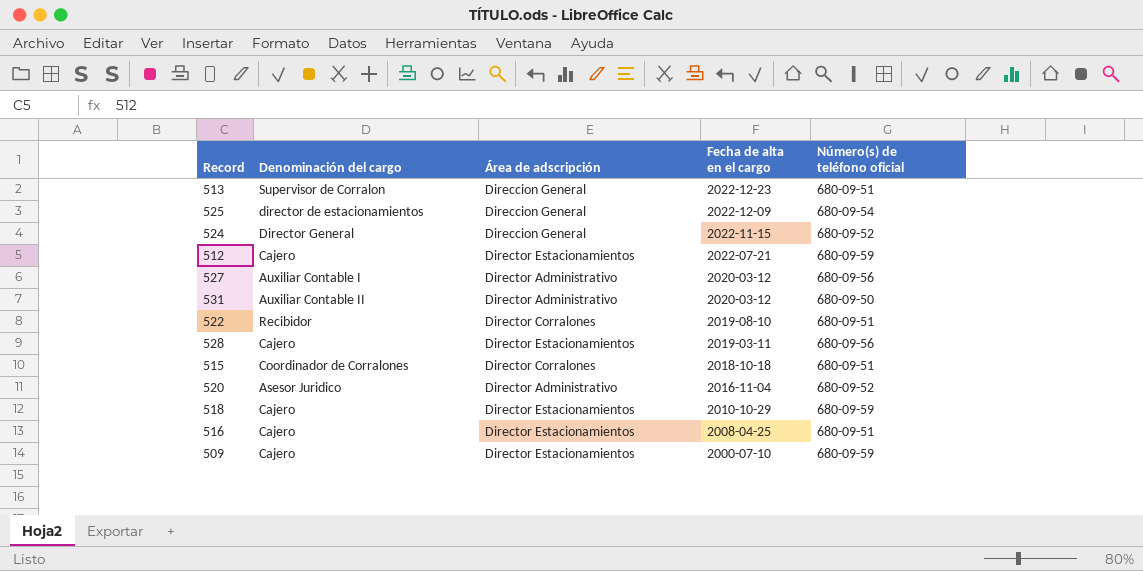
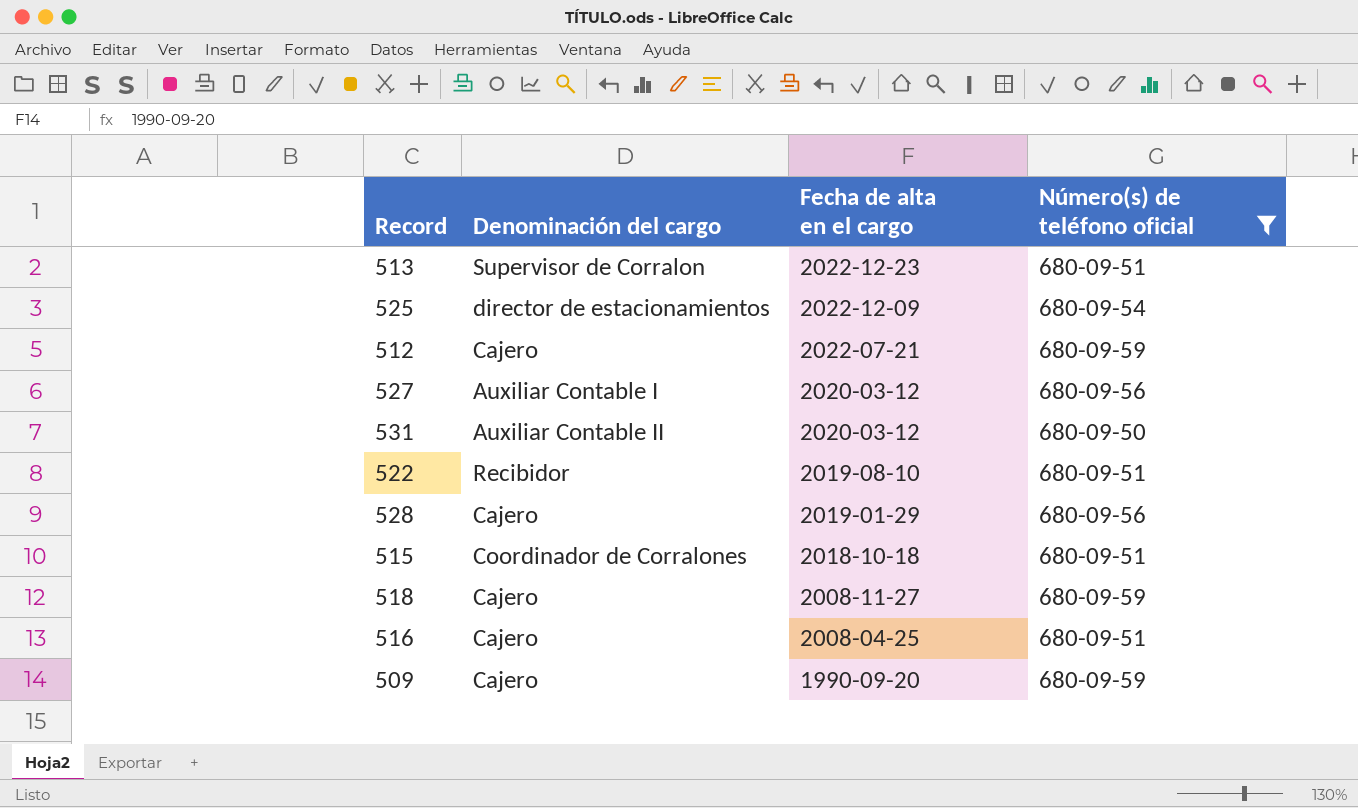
filter: none -> Número(s) de teléfono oficial != 680-09-52
column Área de adscripción | position: 3 -> none
528 | Fecha de alta en el cargo: 2019-03-11 -> 2019-01-29
518 | Fecha de alta en el cargo: 2010-10-29 -> 2008-11-27
509 | Fecha de alta en el cargo: 2000-07-10 -> 1990-09-20

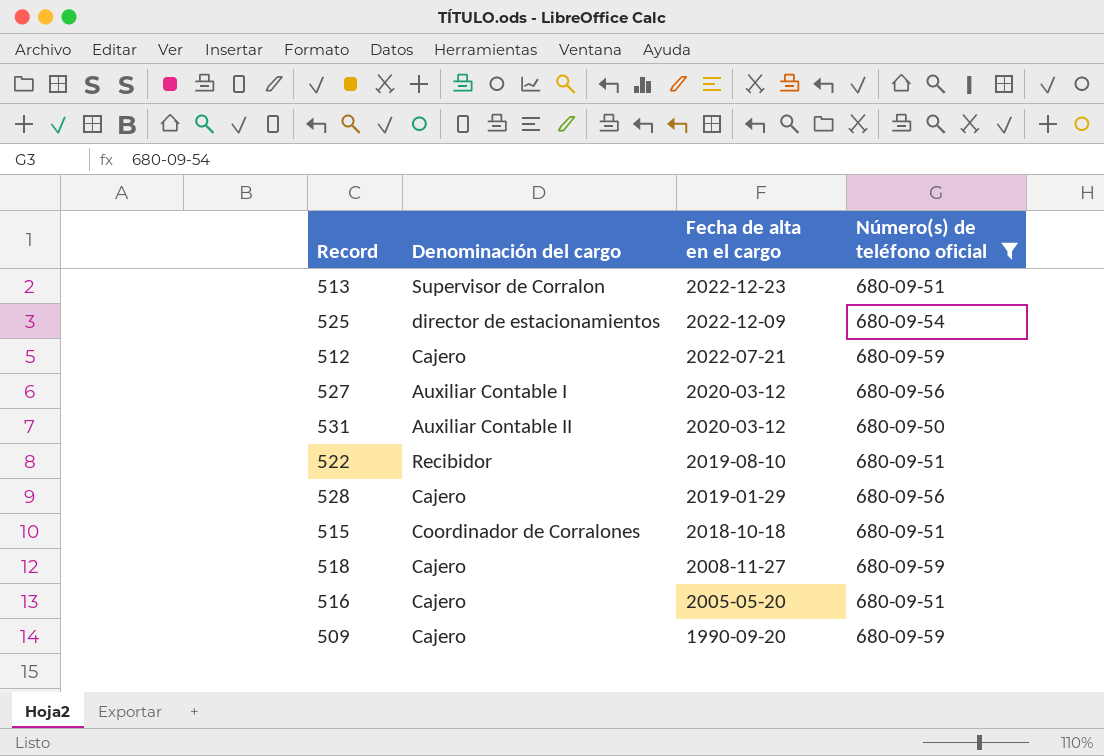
516 | Fecha de alta en el cargo: 2008-04-25 -> 2005-05-20

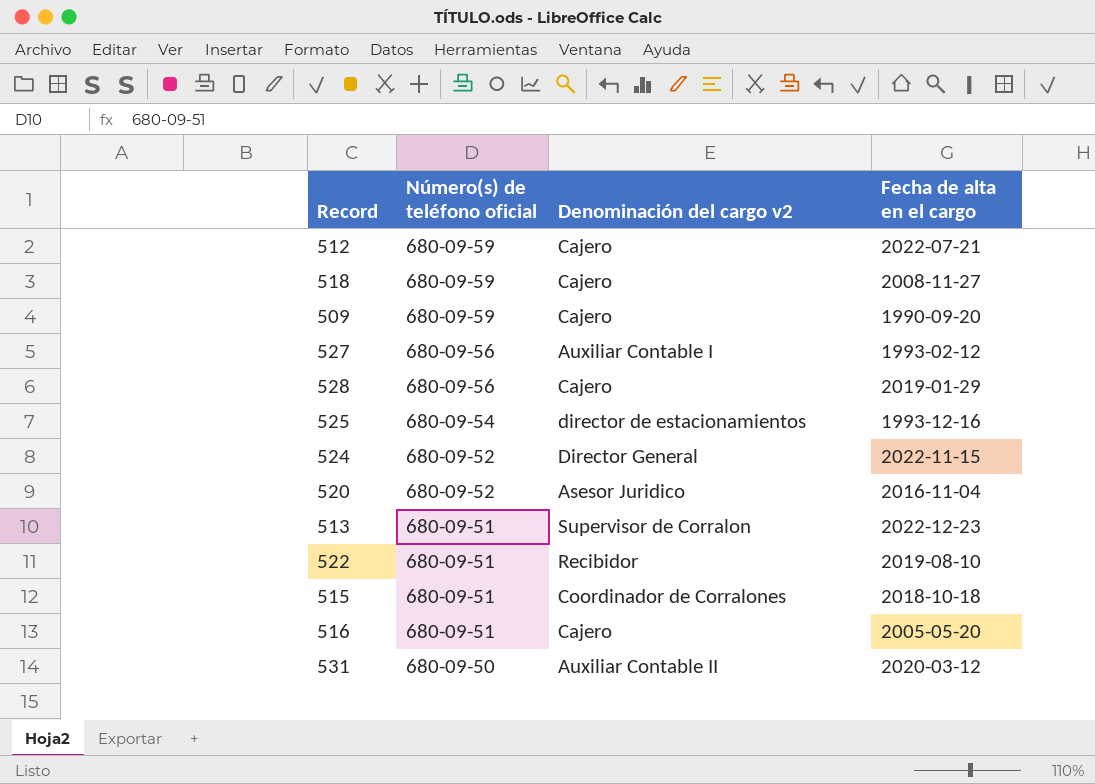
filter: Número(s) de teléfono oficial != 680-09-52 -> none
row order: Fecha de alta en el cargo descending -> Número(s) de teléfono oficial descending
column Número(s) de teléfono oficial | position: 4 -> 2
column name: Denominación del cargo -> Denominación del cargo v2
527 | Fecha de alta en el cargo: 2020-03-12 -> 1993-02-12
525 | Fecha de alta en el cargo: 2022-12-09 -> 1993-12-16

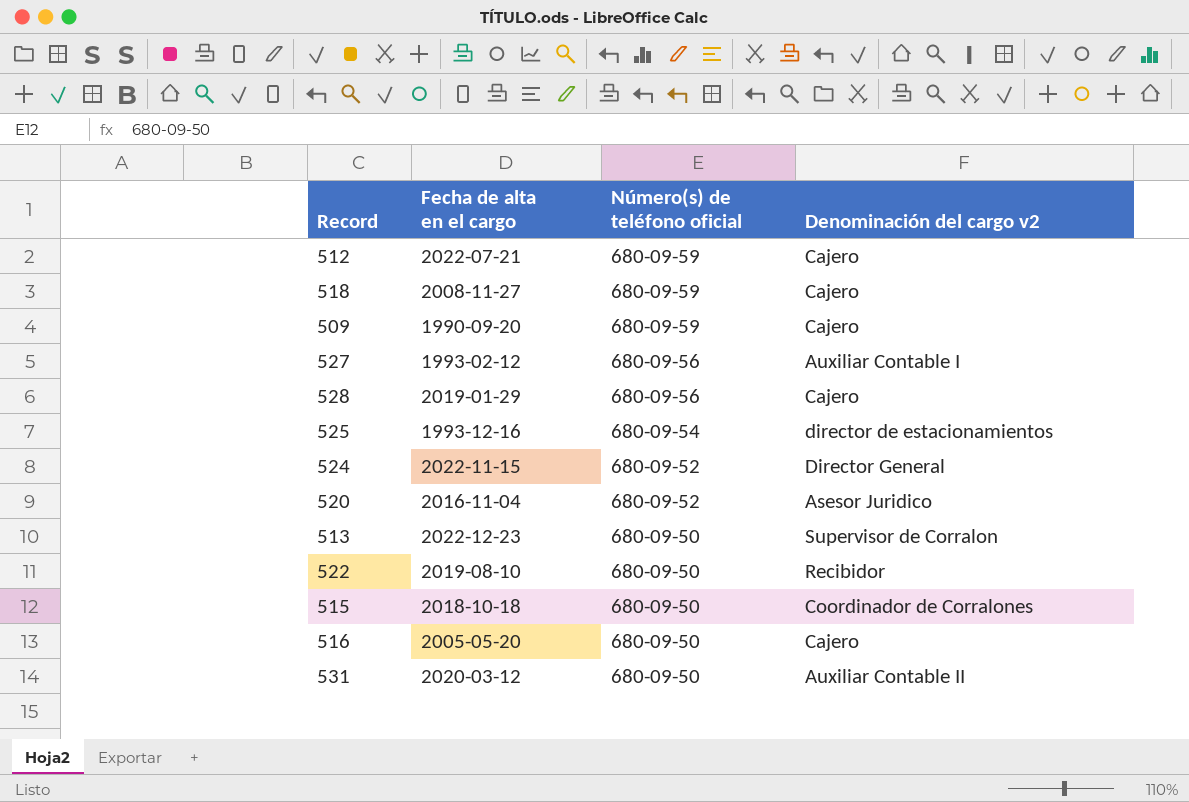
column Fecha de alta en el cargo | position: 4 -> 2
513 | Número(s) de teléfono oficial: 680-09-51 -> 680-09-50
522 | Número(s) de teléfono oficial: 680-09-51 -> 680-09-50
515 | Número(s) de teléfono oficial: 680-09-51 -> 680-09-50
516 | Número(s) de teléfono oficial: 680-09-51 -> 680-09-50

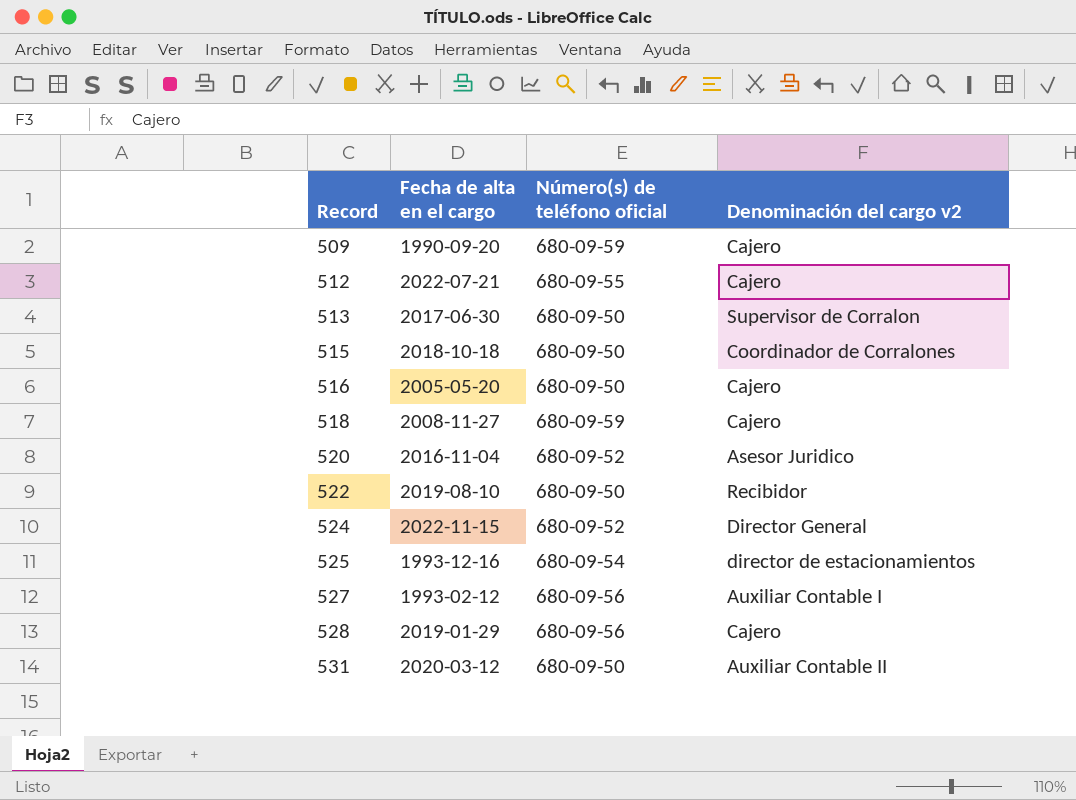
row order: Número(s) de teléfono oficial descending -> Record ascending
512 | Número(s) de teléfono oficial: 680-09-59 -> 680-09-55
513 | Fecha de alta en el cargo: 2022-12-23 -> 2017-06-30

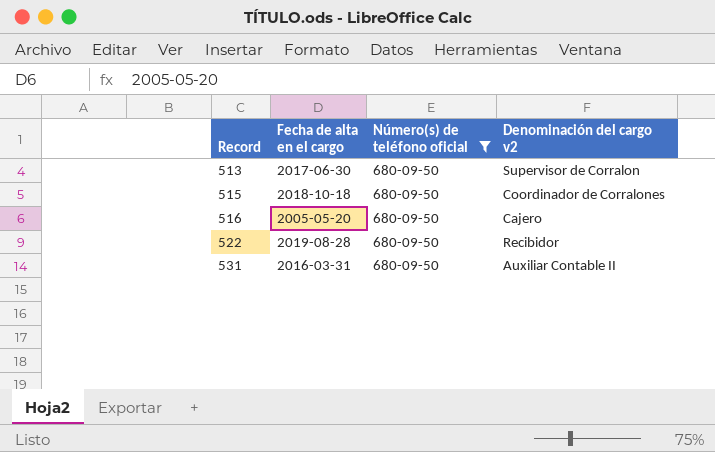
filter: none -> Número(s) de teléfono oficial = 680-09-50
522 | Fecha de alta en el cargo: 2019-08-10 -> 2019-08-28
531 | Fecha de alta en el cargo: 2020-03-12 -> 2016-03-31

